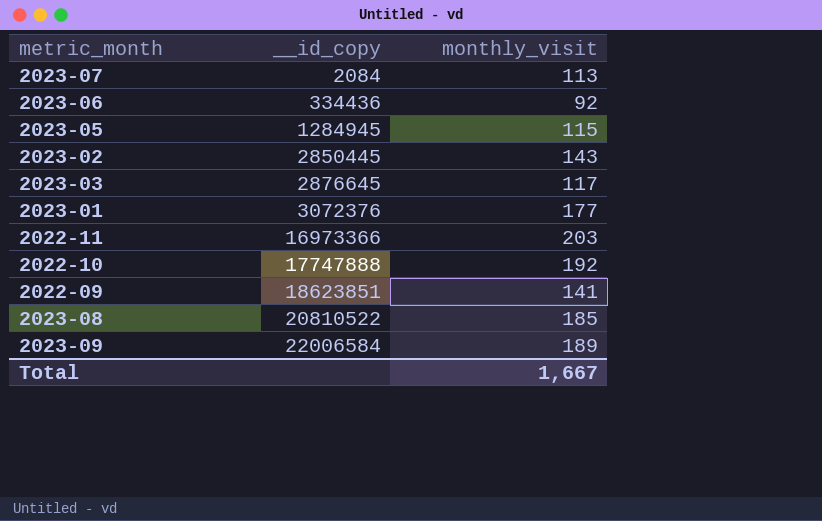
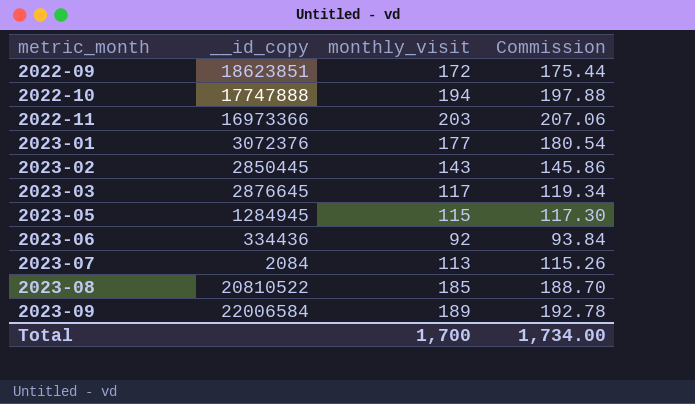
row order: __id_copy ascending -> metric_month ascending
column Commission | formula: none -> [monthly_visit] * 1.02
2022-09 | monthly_visit: 141 -> 172
2022-10 | monthly_visit: 192 -> 194
Total | monthly_visit: 1,667 -> 1,700

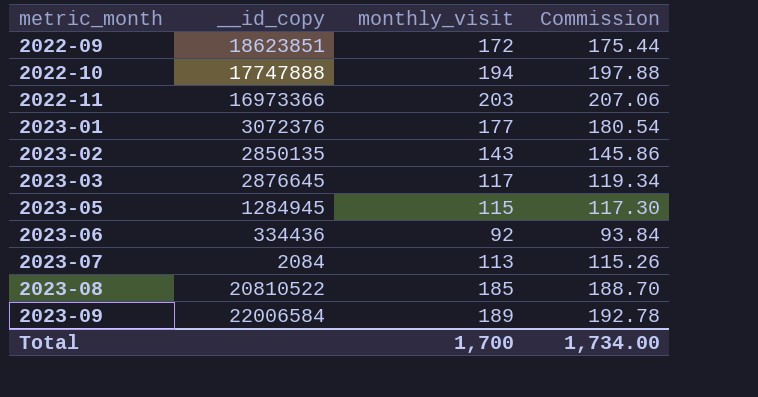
2023-02 | __id_copy: 2850445 -> 2850135

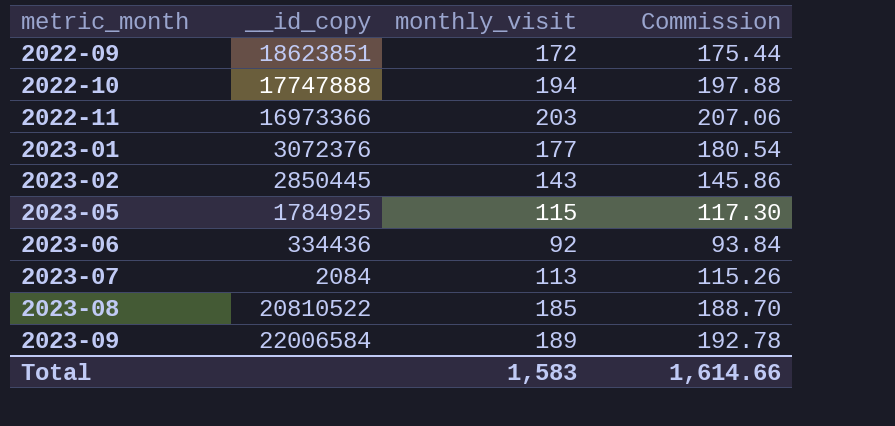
row 2023-03: 2876645 | 117 | 119.34 -> none
2023-02 | __id_copy: 2850135 -> 2850445
2023-05 | __id_copy: 1284945 -> 1784925
Total | monthly_visit: 1,700 -> 1,583
Total | Commission: 1,734.00 -> 1,614.66

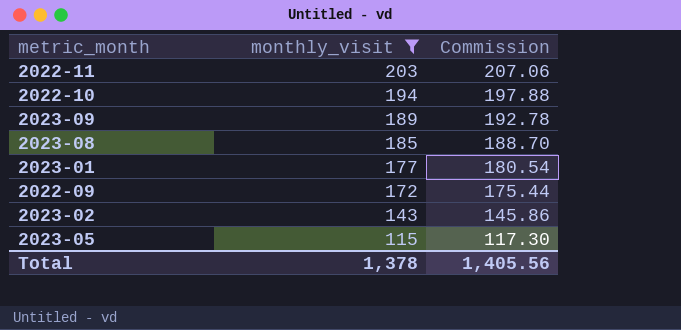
filter: none -> monthly_visit >= 115
row order: metric_month ascending -> monthly_visit descending
column __id_copy | position: 2 -> none
Total | monthly_visit: 1,583 -> 1,378
Total | Commission: 1,614.66 -> 1,405.56

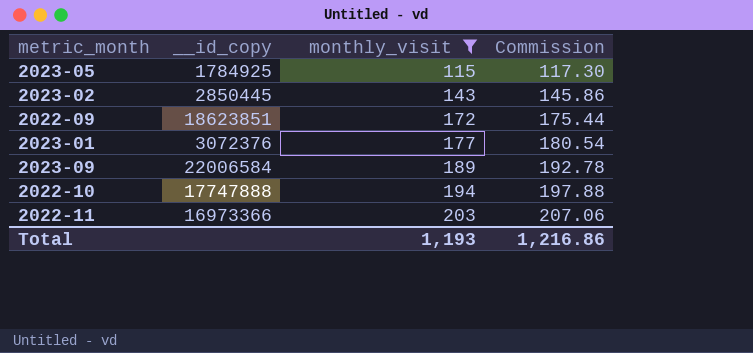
row order: monthly_visit descending -> monthly_visit ascending
column __id_copy | position: none -> 2
row 2023-08: 185 | 188.70 -> none
Total | monthly_visit: 1,378 -> 1,193
Total | Commission: 1,405.56 -> 1,216.86

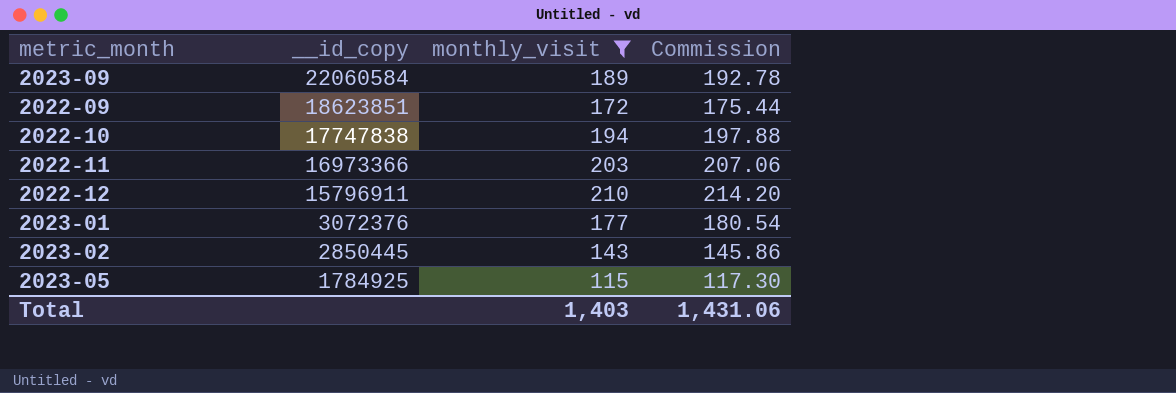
row order: monthly_visit ascending -> __id_copy descending
2023-09 | __id_copy: 22006584 -> 22060584
2022-10 | __id_copy: 17747888 -> 17747838
row 2022-12: none -> 15796911 | 210 | 214.20
Total | monthly_visit: 1,193 -> 1,403
Total | Commission: 1,216.86 -> 1,431.06

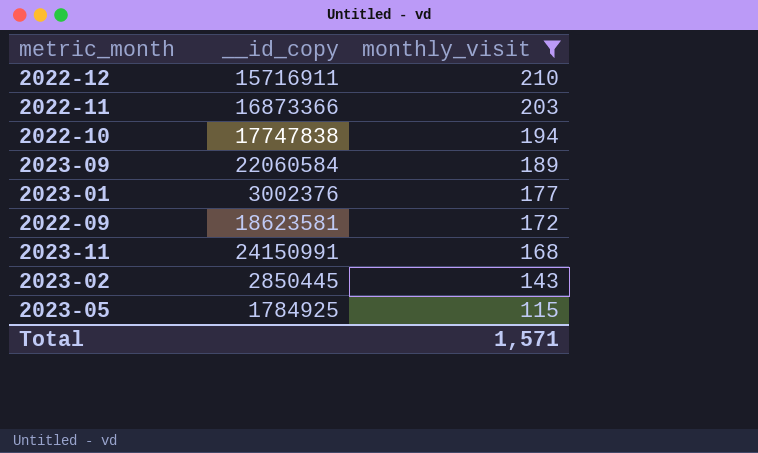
row order: __id_copy descending -> monthly_visit descending
column Commission | formula: [monthly_visit] * 1.02 -> none
2022-12 | __id_copy: 15796911 -> 15716911
2022-11 | __id_copy: 16973366 -> 16873366
2023-01 | __id_copy: 3072376 -> 3002376
2022-09 | __id_copy: 18623851 -> 18623581
row 2023-11: none -> 24150991 | 168
Total | monthly_visit: 1,403 -> 1,571

